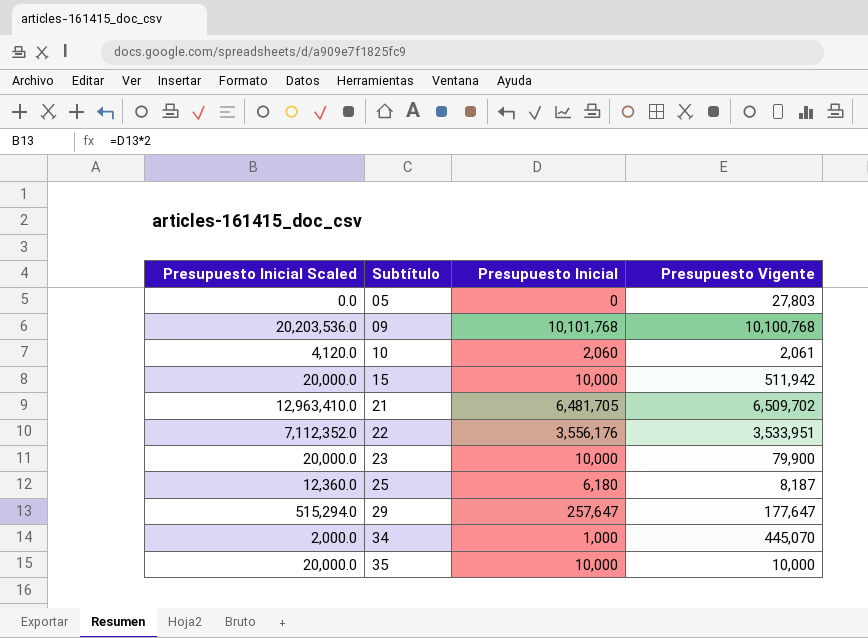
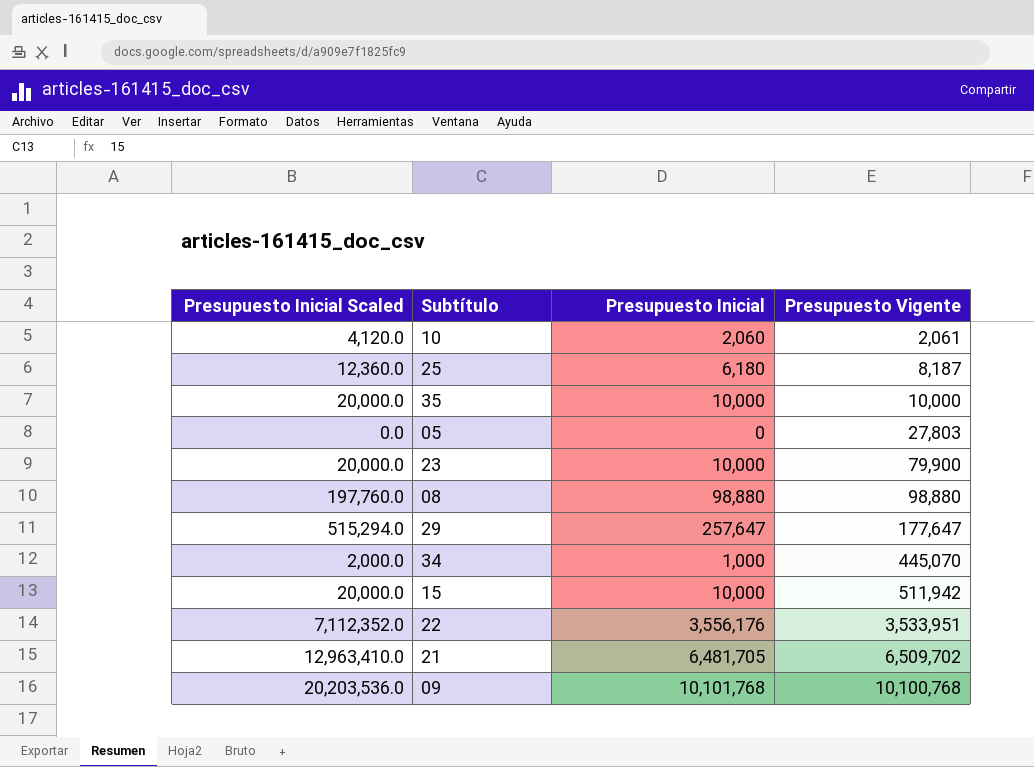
row order: Subtítulo ascending -> Presupuesto Vigente ascending
row 08: none -> 197,760.0 | 98,880 | 98,880

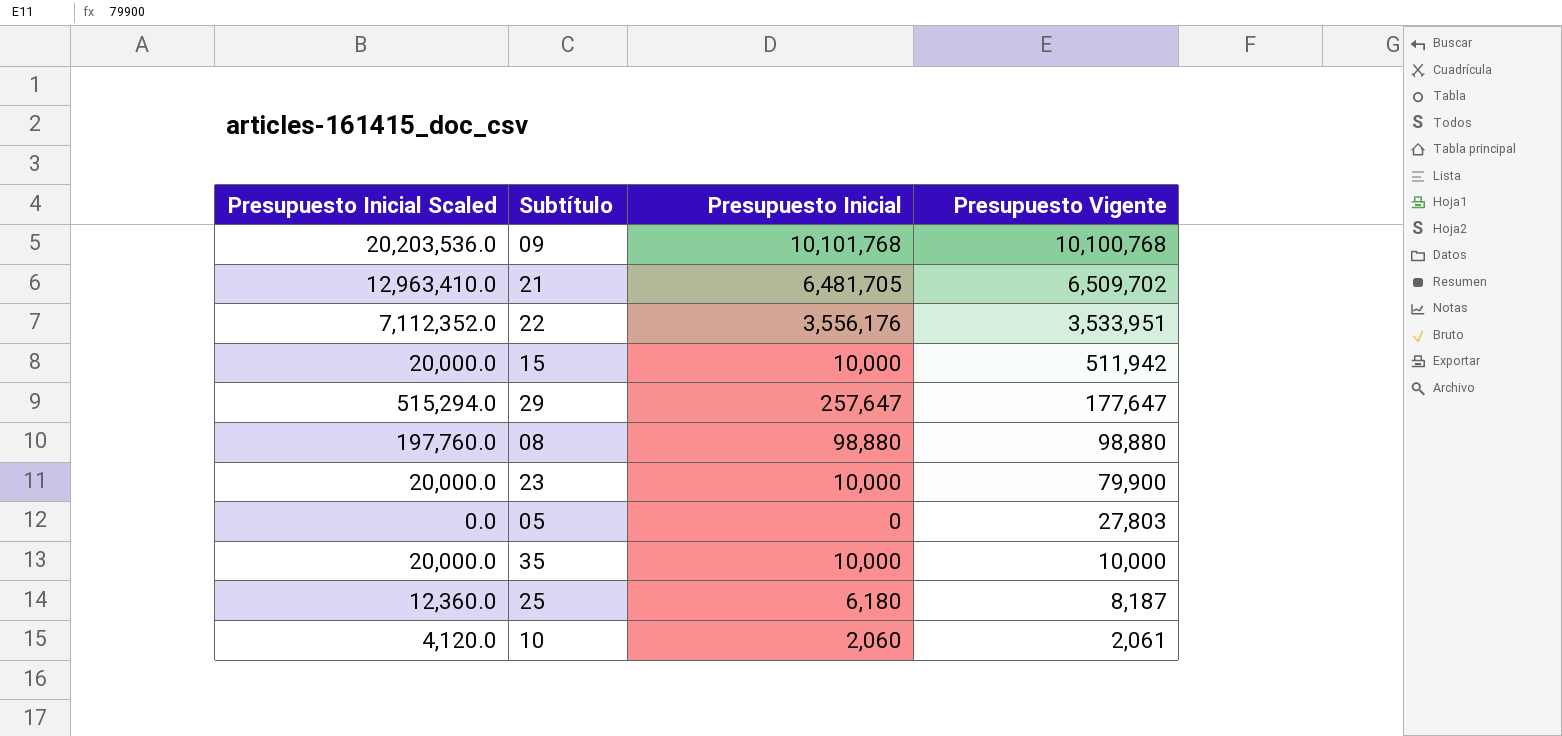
row order: Presupuesto Vigente ascending -> Presupuesto Vigente descending
row 34: 2,000.0 | 1,000 | 445,070 -> none

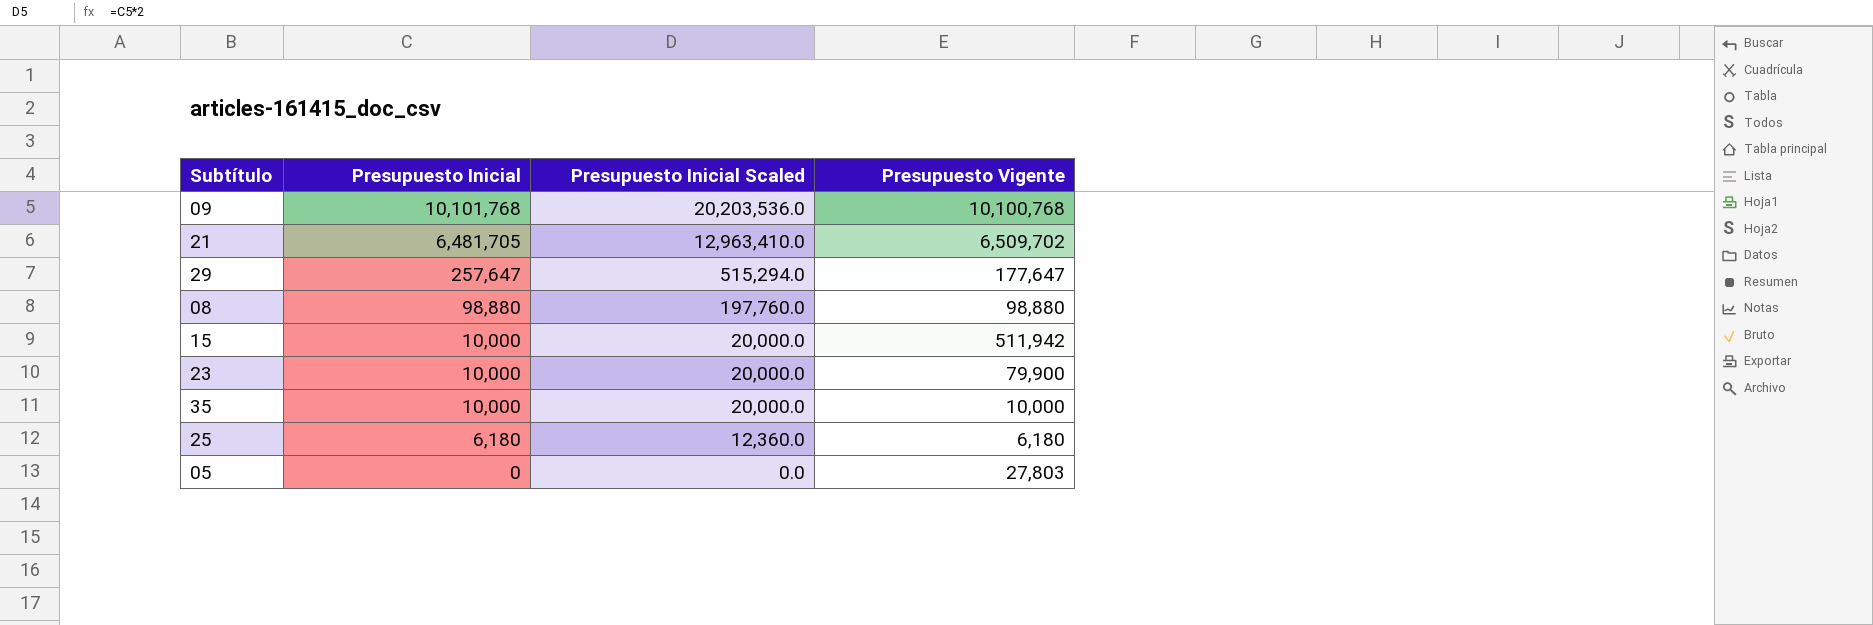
row order: Presupuesto Vigente descending -> Presupuesto Inicial descending
column Presupuesto Inicial Scaled | position: 1 -> 3
row 22: 7,112,352.0 | 3,556,176 | 3,533,951 -> none
row 10: 4,120.0 | 2,060 | 2,061 -> none
25 | Presupuesto Vigente: 8,187 -> 6,180

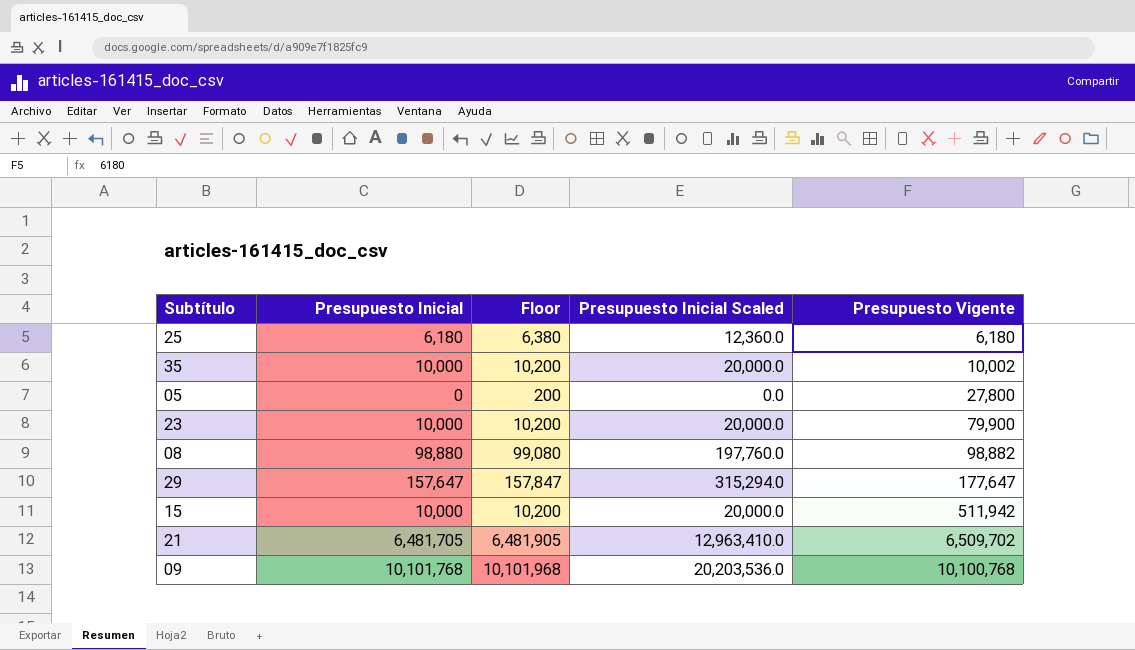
row order: Presupuesto Inicial descending -> Presupuesto Vigente ascending
column Floor | formula: none -> [Presupuesto Inicial] + 200
35 | Presupuesto Vigente: 10,000 -> 10,002
05 | Presupuesto Vigente: 27,803 -> 27,800
08 | Presupuesto Vigente: 98,880 -> 98,882
29 | Presupuesto Inicial: 257,647 -> 157,647
29 | Presupuesto Inicial Scaled: 515,294.0 -> 315,294.0

